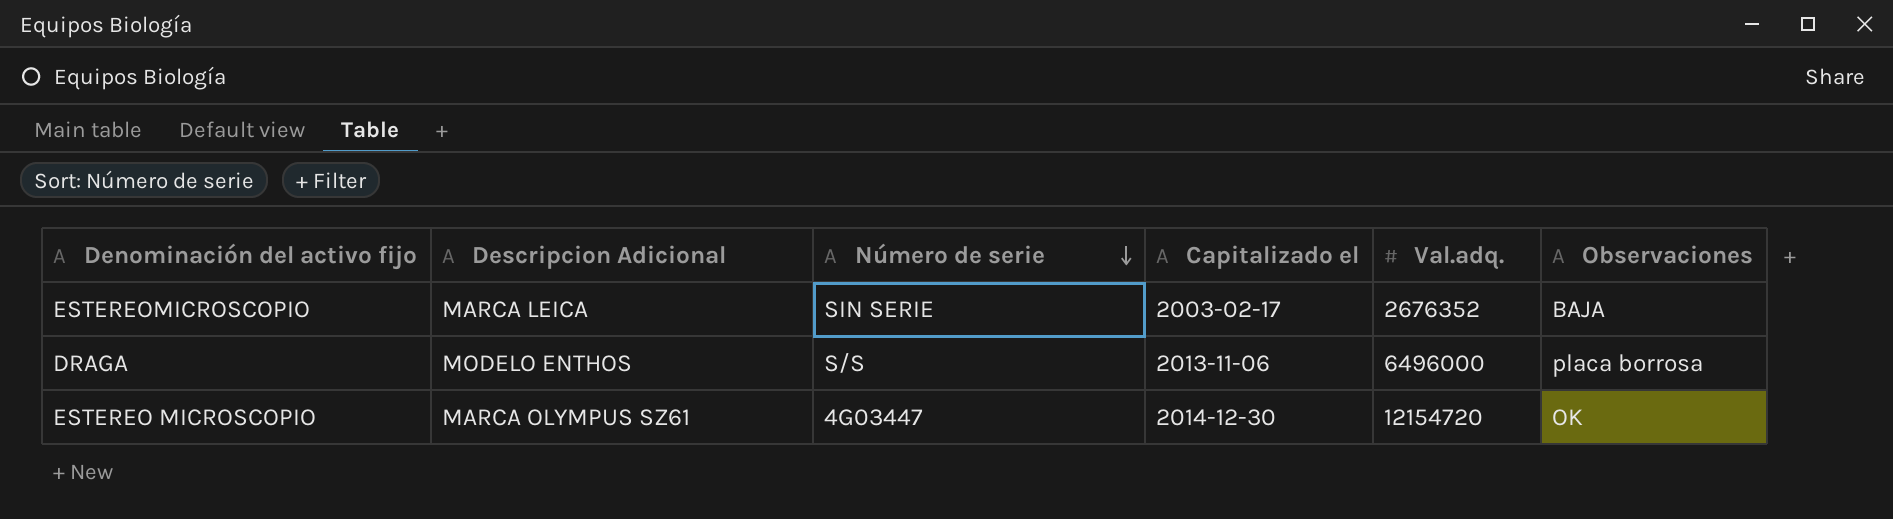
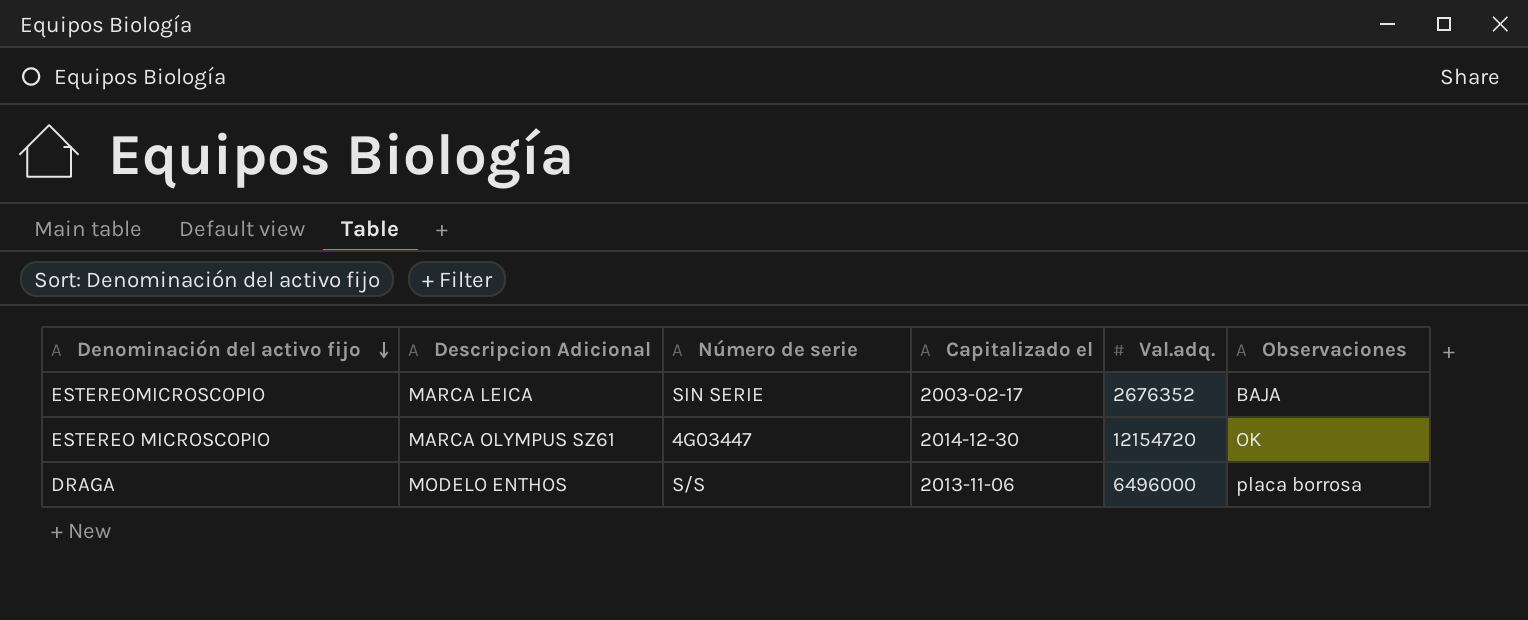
row order: Número de serie descending -> Denominación del activo fijo descending

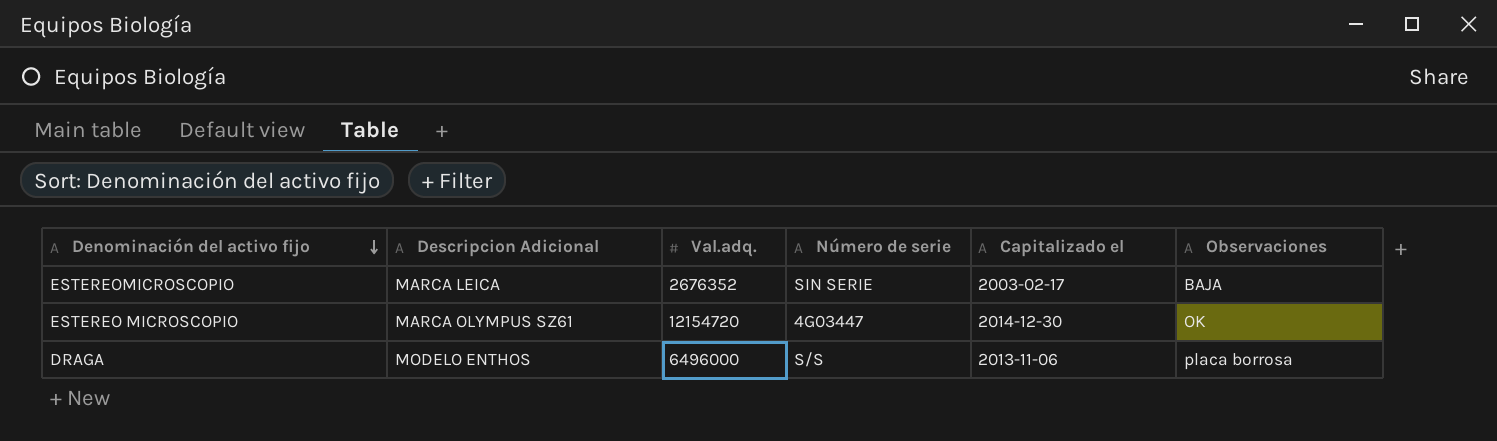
column Val.adq. | position: 5 -> 3

